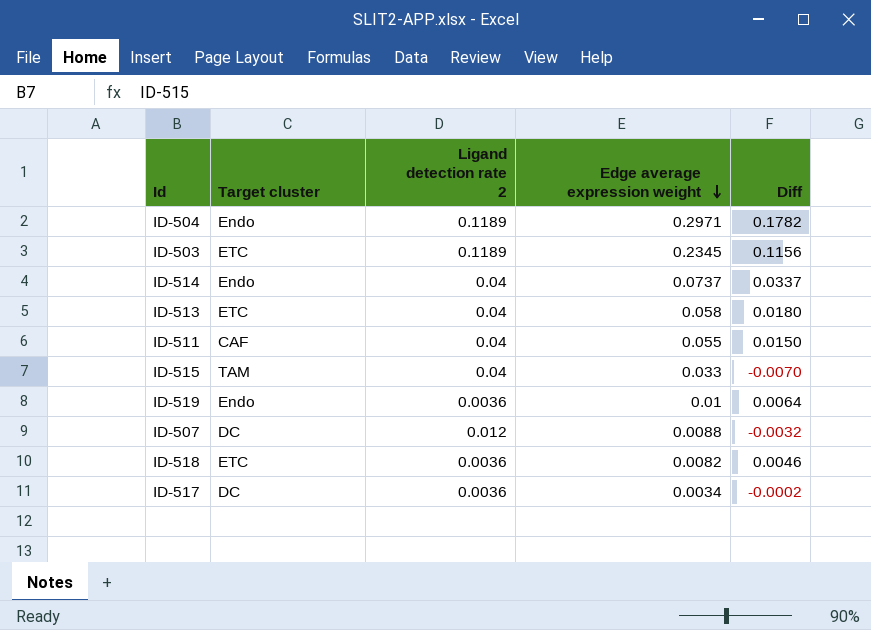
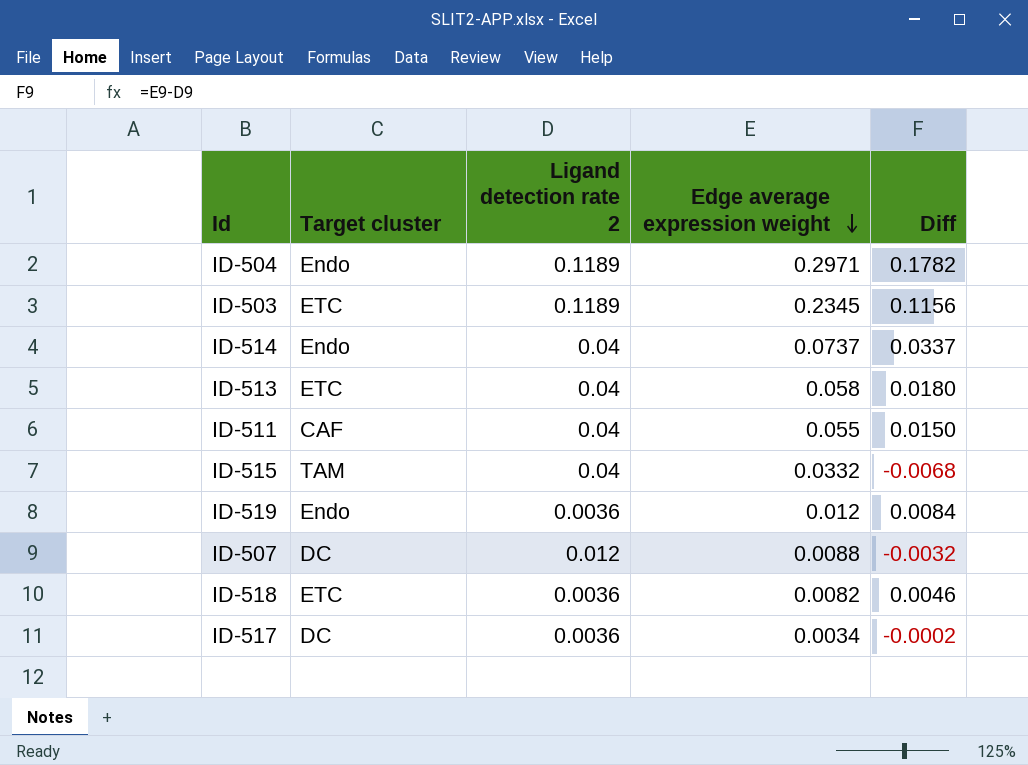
ID-515 | Edge average expression weight: 0.033 -> 0.0332
ID-515 | Diff: -0.0070 -> -0.0068
ID-519 | Edge average expression weight: 0.01 -> 0.012
ID-519 | Diff: 0.0064 -> 0.0084

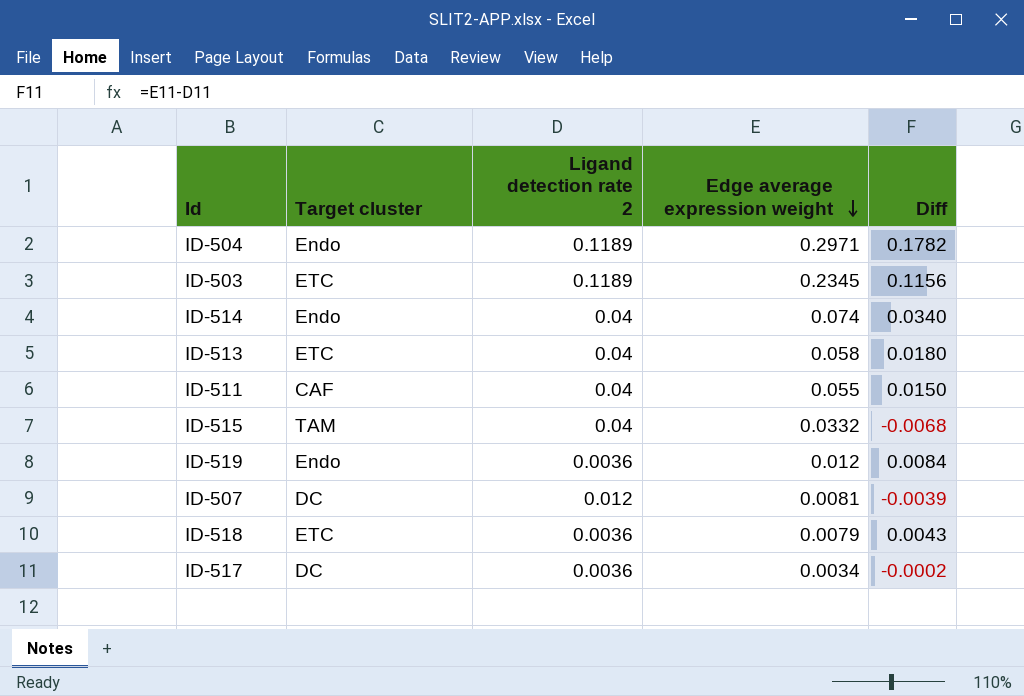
ID-514 | Edge average expression weight: 0.0737 -> 0.074
ID-514 | Diff: 0.0337 -> 0.0340
ID-507 | Edge average expression weight: 0.0088 -> 0.0081
ID-507 | Diff: -0.0032 -> -0.0039
ID-518 | Edge average expression weight: 0.0082 -> 0.0079
ID-518 | Diff: 0.0046 -> 0.0043

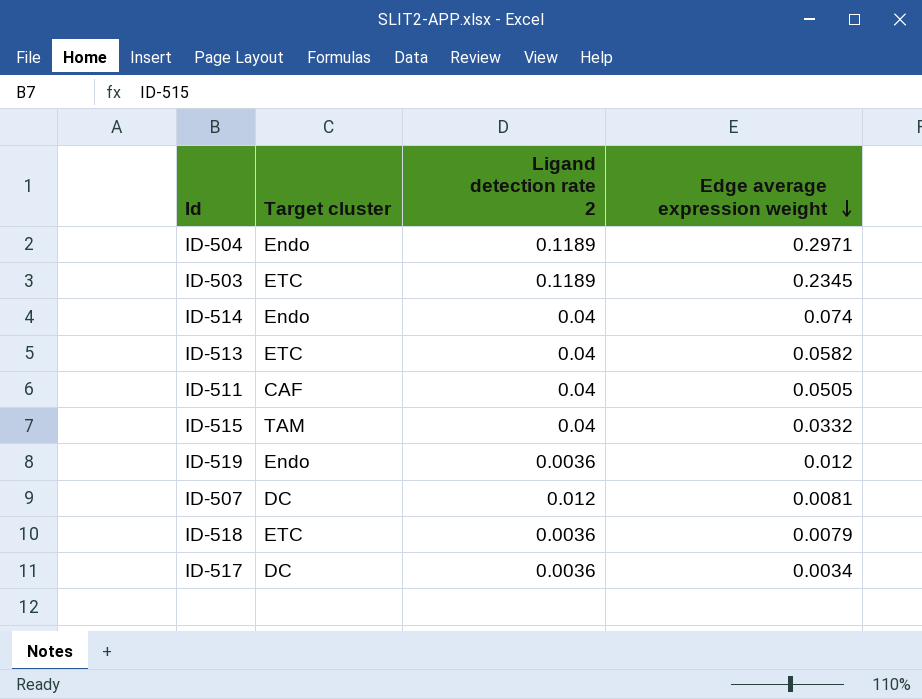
column Diff | formula: [Edge average expression weight] - [Ligand detection rate 2] -> none
ID-513 | Edge average expression weight: 0.058 -> 0.0582
ID-511 | Edge average expression weight: 0.055 -> 0.0505

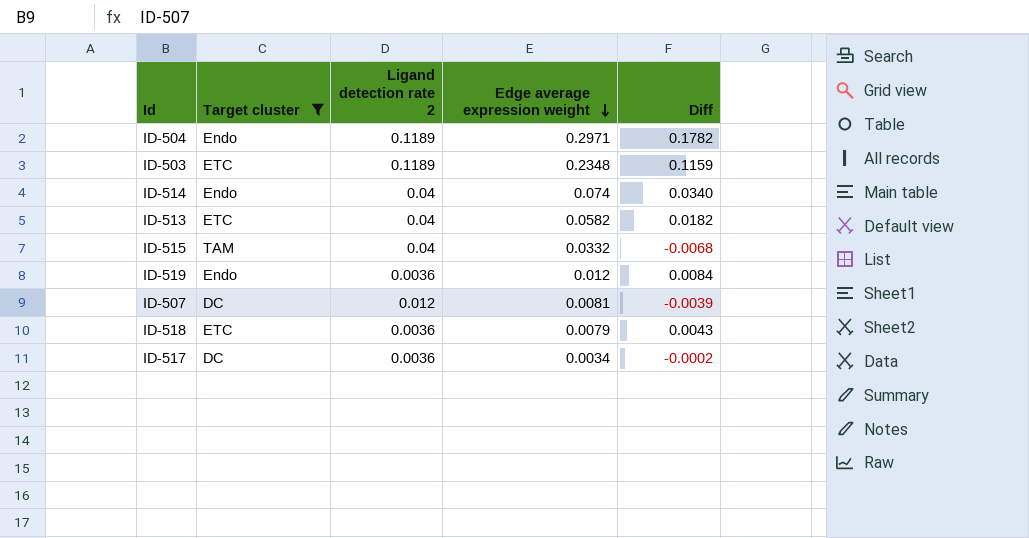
filter: none -> Target cluster != CAF
column Diff | formula: none -> [Edge average expression weight] - [Ligand detection rate 2]
ID-503 | Edge average expression weight: 0.2345 -> 0.2348

